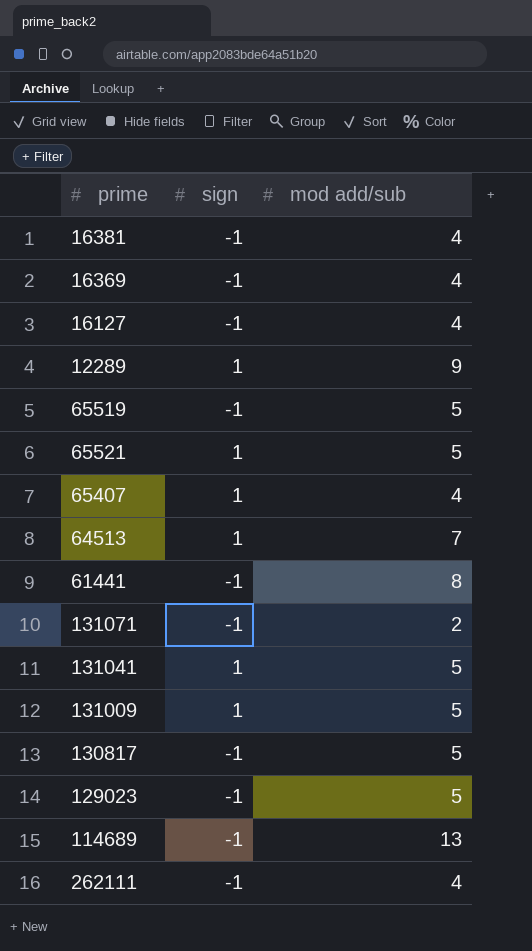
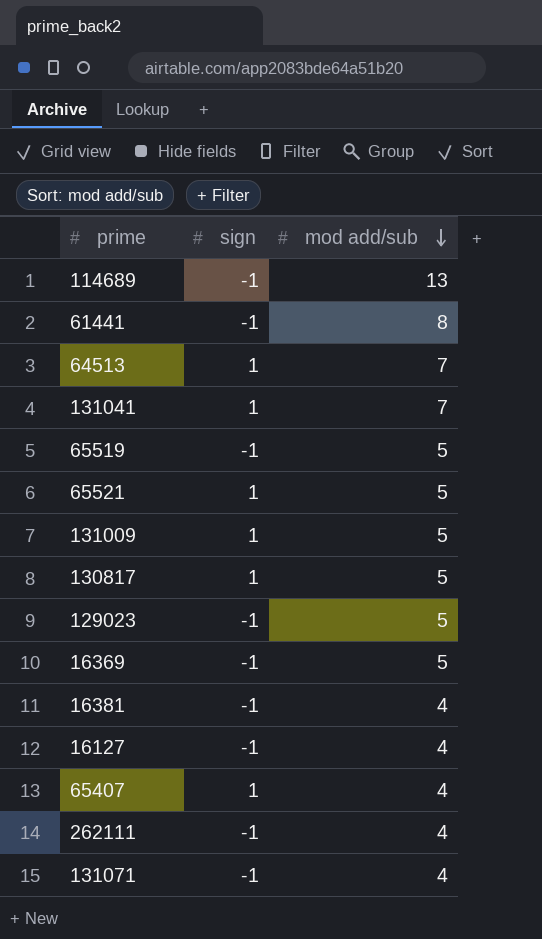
row order: none -> mod add/sub descending
row 12289: 1 | 9 -> none
131041 | mod add/sub: 5 -> 7
130817 | sign: -1 -> 1
16369 | mod add/sub: 4 -> 5
131071 | mod add/sub: 2 -> 4

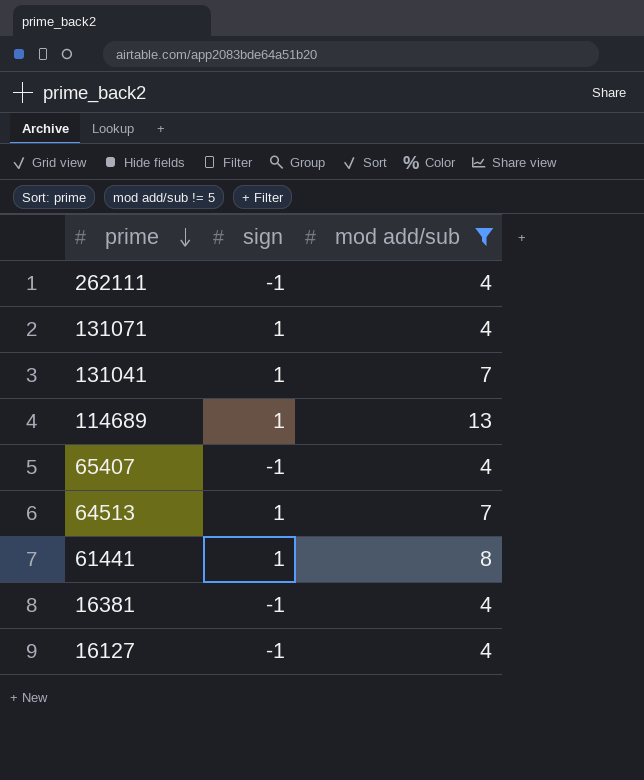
filter: none -> mod add/sub != 5
row order: mod add/sub descending -> prime descending
131071 | sign: -1 -> 1
114689 | sign: -1 -> 1
65407 | sign: 1 -> -1
61441 | sign: -1 -> 1

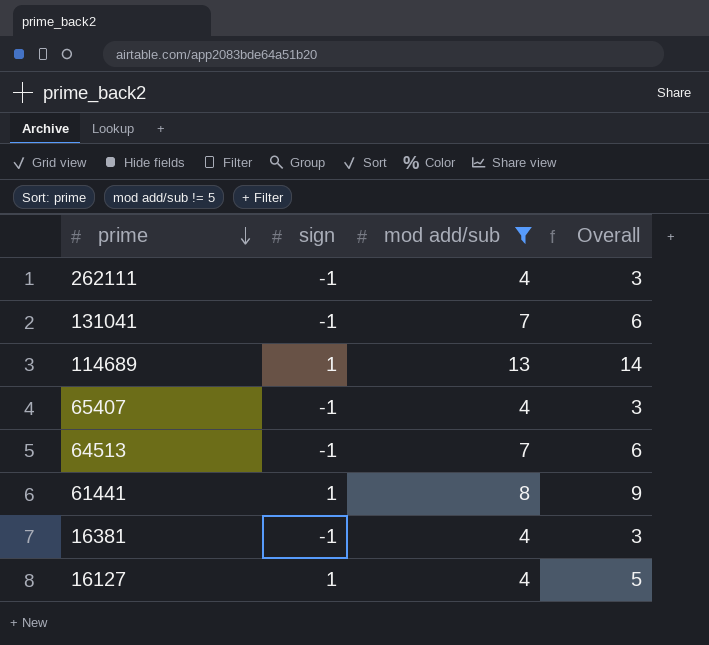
column Overall | formula: none -> [sign] + [mod add/sub]
row 131071: 1 | 4 -> none
131041 | sign: 1 -> -1
64513 | sign: 1 -> -1
16127 | sign: -1 -> 1

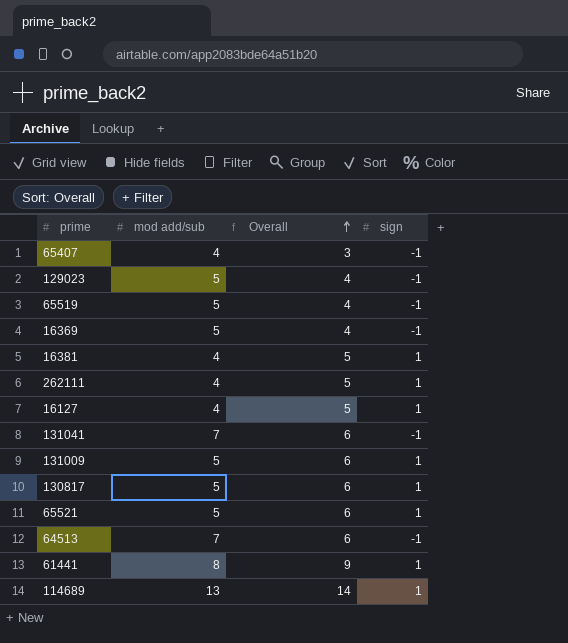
filter: mod add/sub != 5 -> none
row order: prime descending -> Overall ascending
column sign | position: 2 -> 4
16381 | Overall: 3 -> 5
16381 | sign: -1 -> 1
262111 | Overall: 3 -> 5
262111 | sign: -1 -> 1

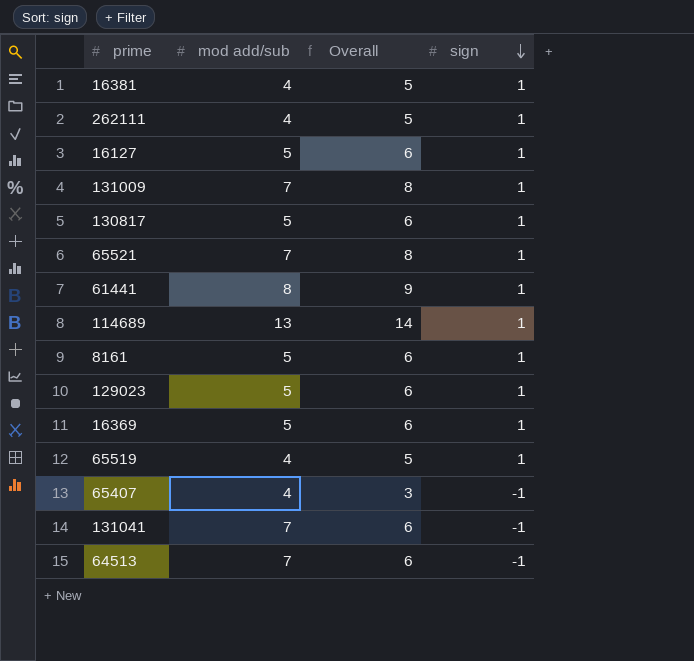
row order: Overall ascending -> sign descending
16127 | mod add/sub: 4 -> 5
16127 | Overall: 5 -> 6
131009 | mod add/sub: 5 -> 7
131009 | Overall: 6 -> 8
65521 | mod add/sub: 5 -> 7
65521 | Overall: 6 -> 8
row 8161: none -> 5 | 6 | 1
129023 | Overall: 4 -> 6
129023 | sign: -1 -> 1
16369 | Overall: 4 -> 6
16369 | sign: -1 -> 1
65519 | mod add/sub: 5 -> 4
65519 | Overall: 4 -> 5
65519 | sign: -1 -> 1

